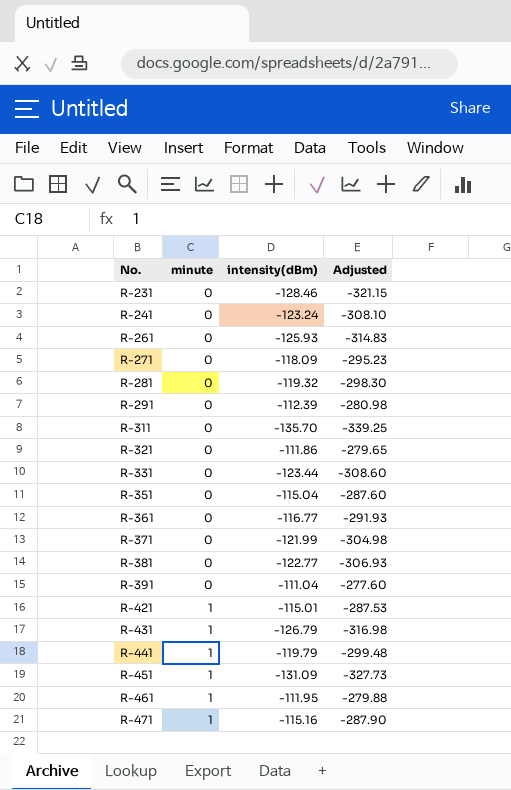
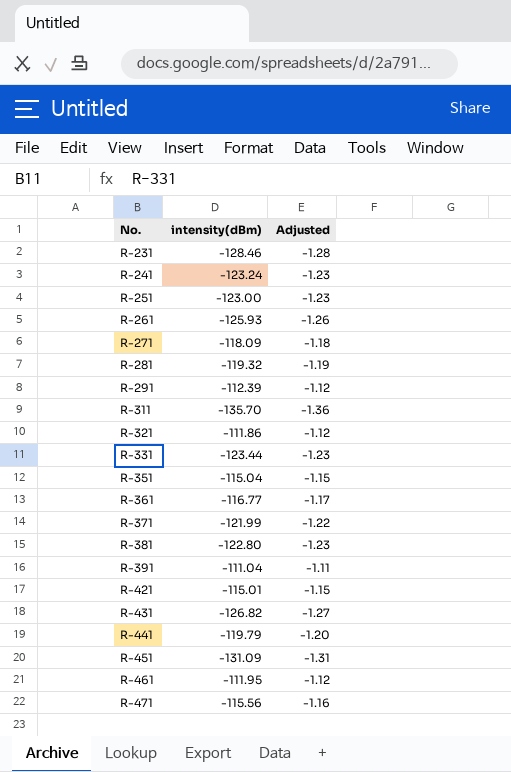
column minute | position: 2 -> none
column Adjusted | formula: [intensity(dBm)] * 2.5 -> [intensity(dBm)] * 0.01
row R-251: none -> -123.00 | -1.23
R-381 | intensity(dBm): -122.77 -> -122.80
R-431 | intensity(dBm): -126.79 -> -126.82
R-471 | intensity(dBm): -115.16 -> -115.56

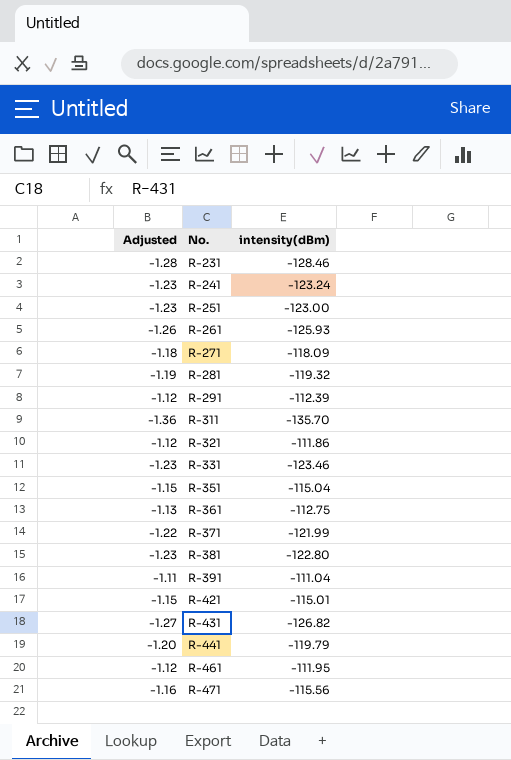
column Adjusted | position: 3 -> 1
row R-451: -131.09 | -1.31 -> none
R-331 | intensity(dBm): -123.44 -> -123.46
R-361 | Adjusted: -1.17 -> -1.13
R-361 | intensity(dBm): -116.77 -> -112.75

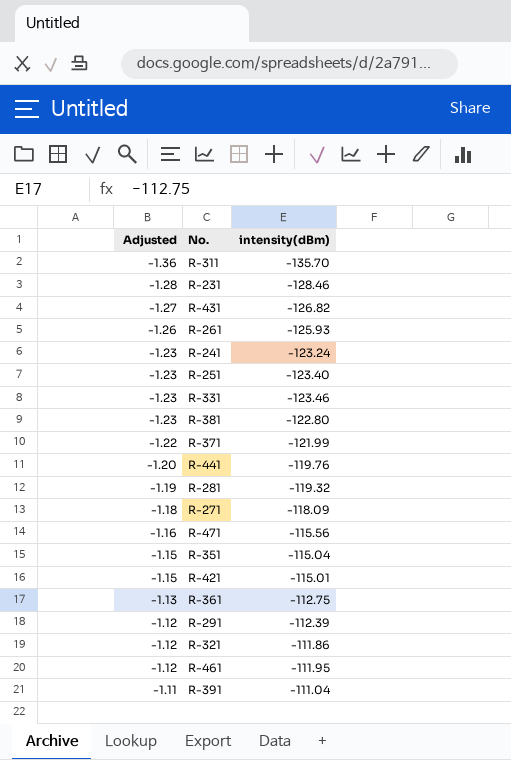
row order: No. ascending -> Adjusted ascending
R-251 | intensity(dBm): -123.00 -> -123.40
R-441 | intensity(dBm): -119.79 -> -119.76

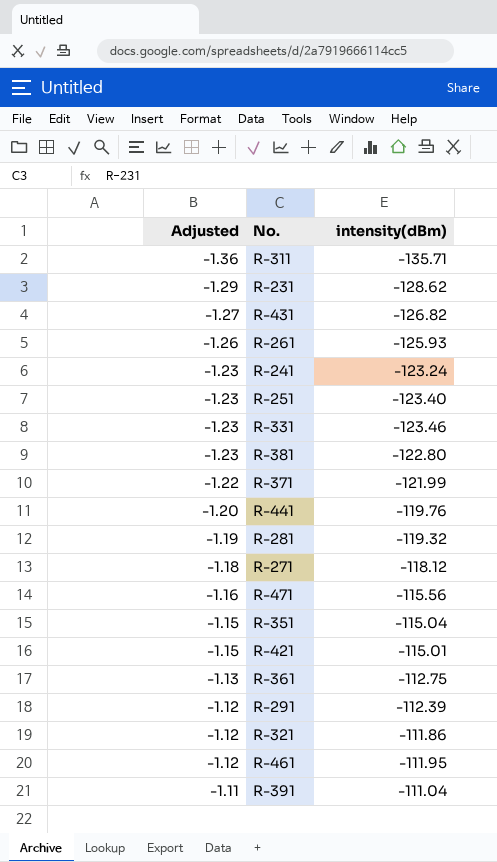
R-311 | intensity(dBm): -135.70 -> -135.71
R-231 | Adjusted: -1.28 -> -1.29
R-231 | intensity(dBm): -128.46 -> -128.62
R-271 | intensity(dBm): -118.09 -> -118.12

